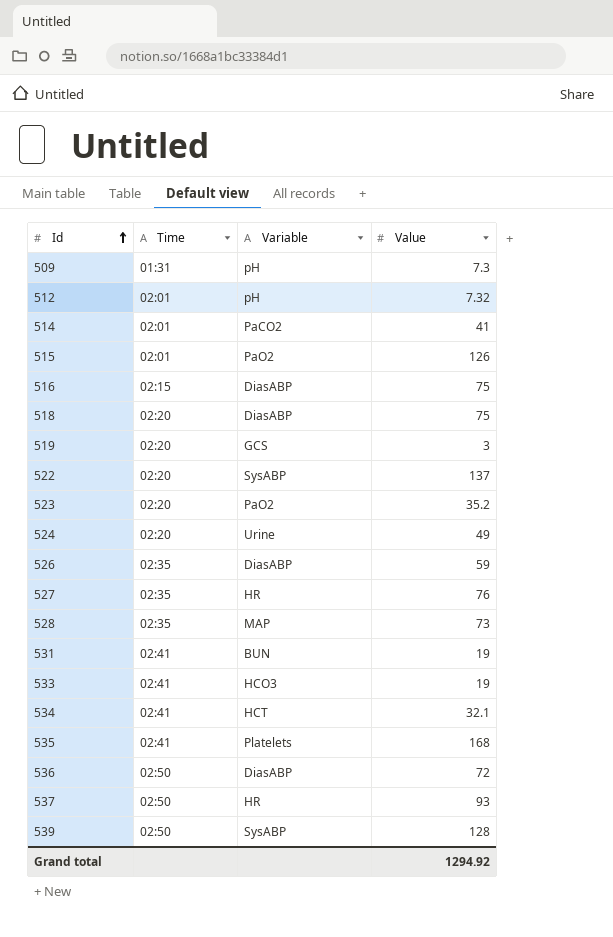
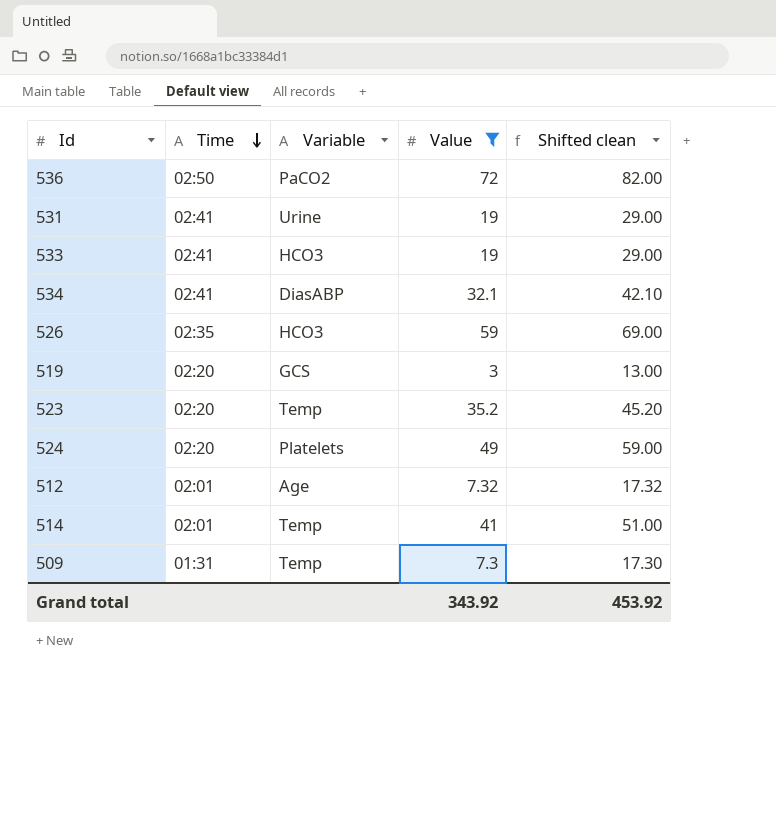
filter: none -> Value <= 72
row order: Id ascending -> Time descending
column Shifted clean | formula: none -> [Value] + 10
536 | Variable: DiasABP -> PaCO2
531 | Variable: BUN -> Urine
534 | Variable: HCT -> DiasABP
526 | Variable: DiasABP -> HCO3
523 | Variable: PaO2 -> Temp
524 | Variable: Urine -> Platelets
512 | Variable: pH -> Age
514 | Variable: PaCO2 -> Temp
509 | Variable: pH -> Temp
Grand total | Value: 1294.92 -> 343.92

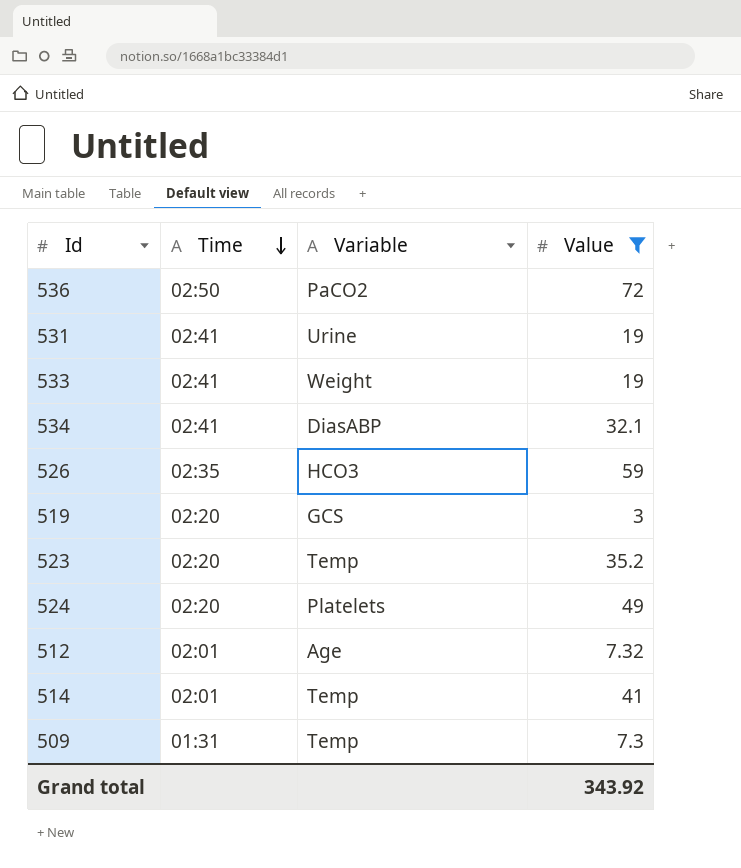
column Shifted clean | formula: [Value] + 10 -> none
533 | Variable: HCO3 -> Weight

